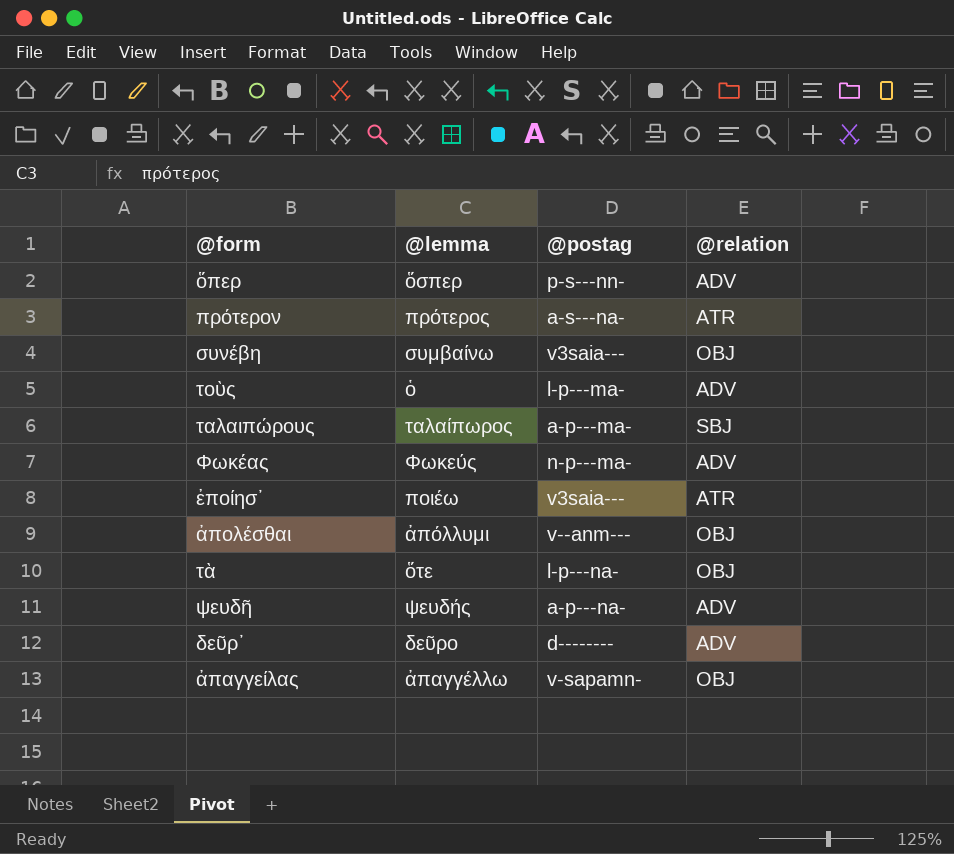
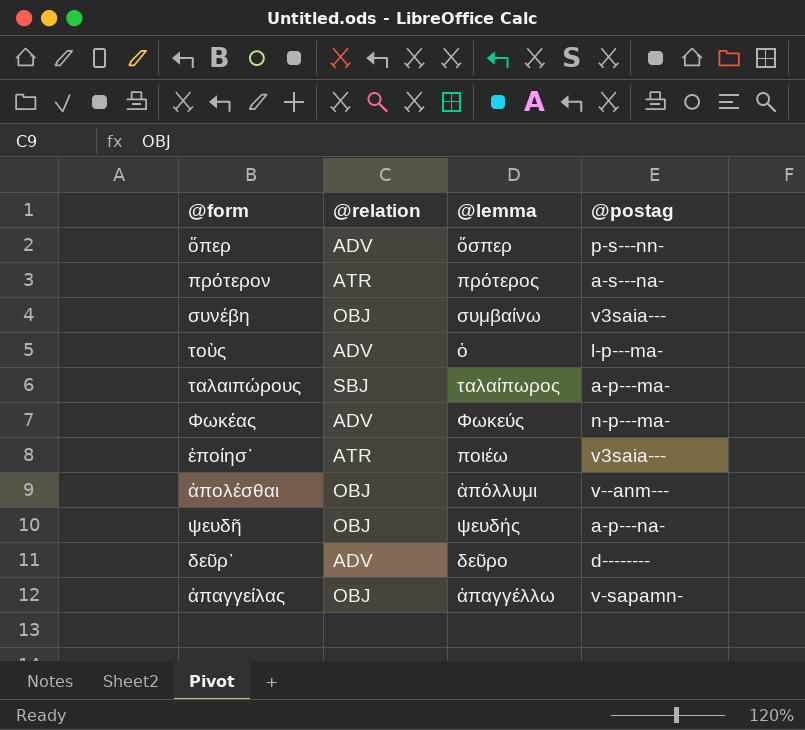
column @relation | position: 4 -> 2
row τὰ: ὅτε | l-p---na- | OBJ -> none
ψευδῆ | @relation: ADV -> OBJ

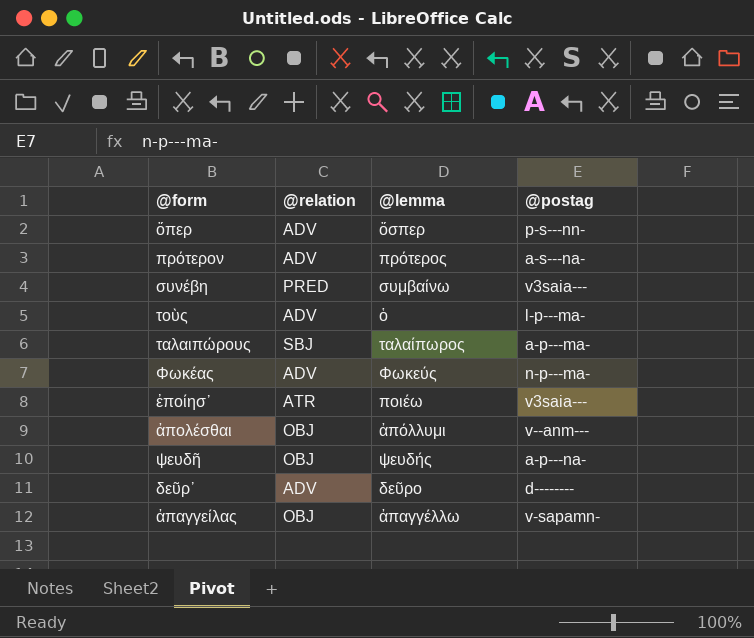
πρότερον | @relation: ATR -> ADV
συνέβη | @relation: OBJ -> PRED

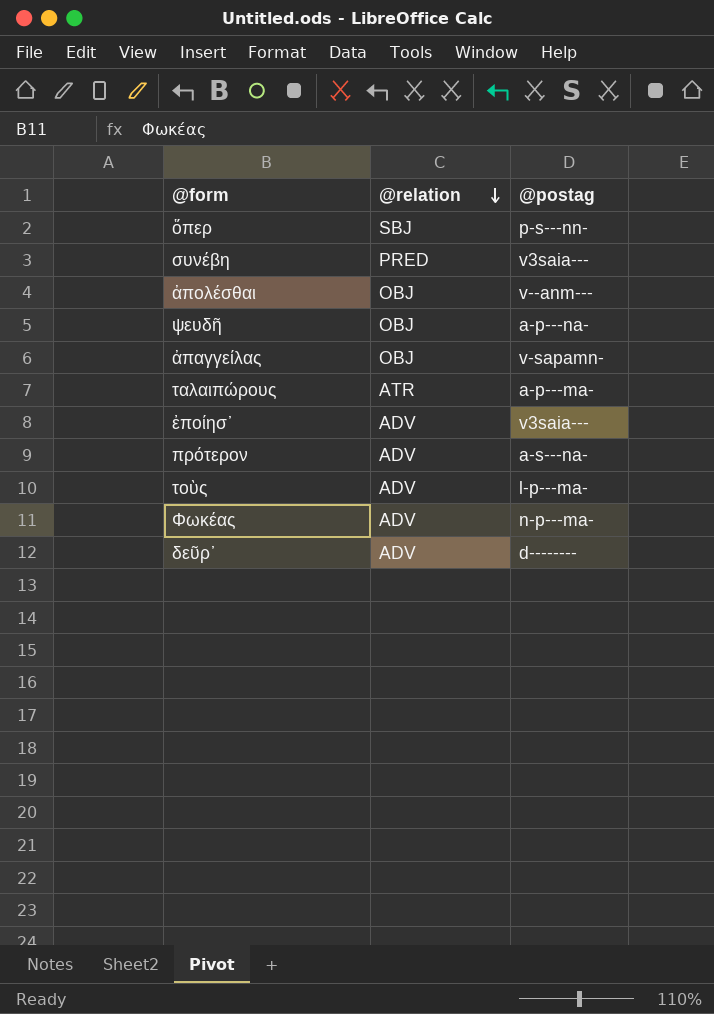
row order: none -> @relation descending
column @lemma | position: 3 -> none
ὅπερ | @relation: ADV -> SBJ
ταλαιπώρους | @relation: SBJ -> ATR
ἐποίησ᾽ | @relation: ATR -> ADV

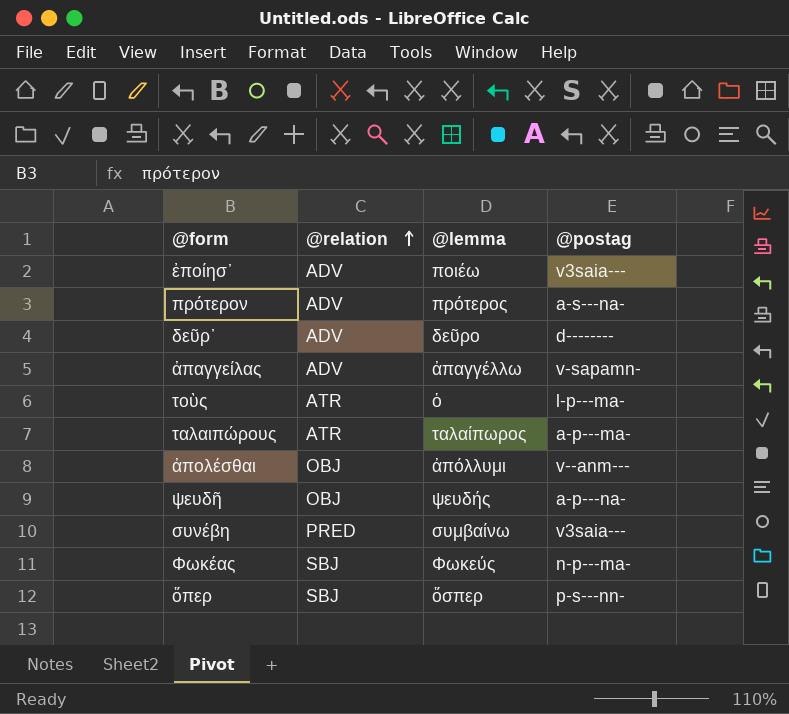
row order: @relation descending -> @relation ascending
column @lemma | position: none -> 3
ἀπαγγείλας | @relation: OBJ -> ADV
τοὺς | @relation: ADV -> ATR
Φωκέας | @relation: ADV -> SBJ

